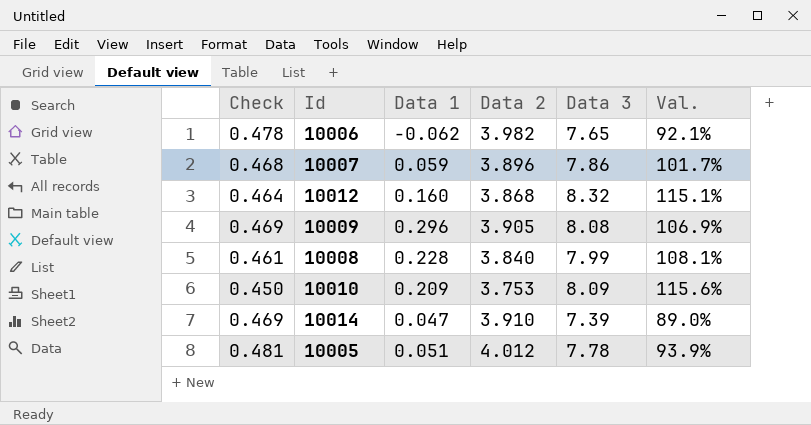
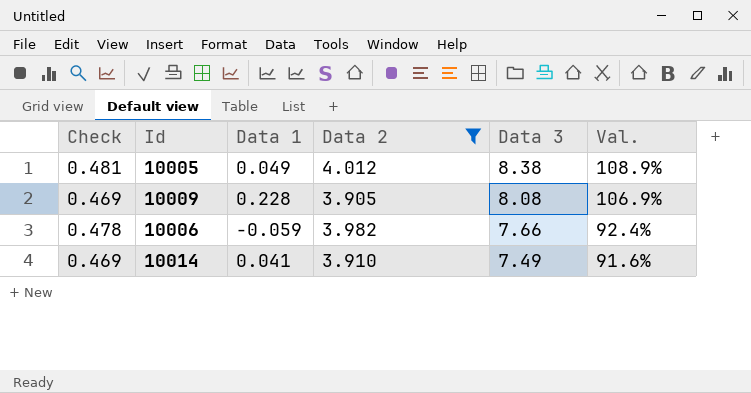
filter: none -> Data 2 >= 3.905
row order: none -> Data 3 descending
10005 | Data 1: 0.051 -> 0.049
10005 | Data 3: 7.78 -> 8.38
10005 | Val.: 93.9% -> 108.9%
10009 | Data 1: 0.296 -> 0.228
10006 | Data 1: -0.062 -> -0.059
10006 | Data 3: 7.65 -> 7.66
10006 | Val.: 92.1% -> 92.4%
10014 | Data 1: 0.047 -> 0.041
10014 | Data 3: 7.39 -> 7.49
10014 | Val.: 89.0% -> 91.6%

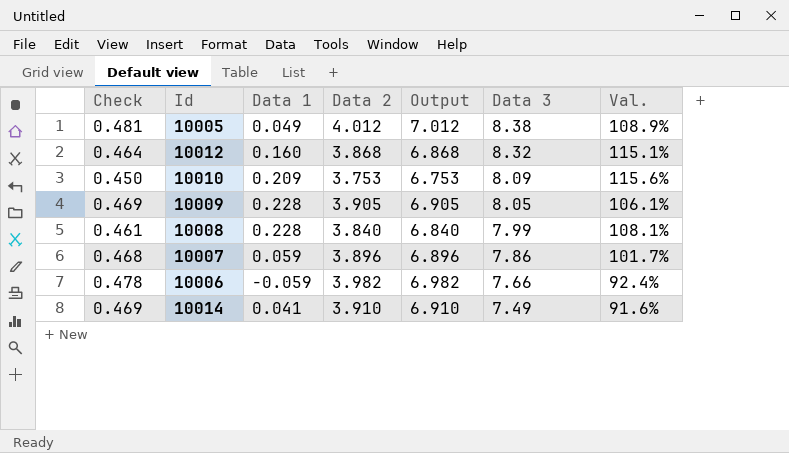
filter: Data 2 >= 3.905 -> none
column Output | formula: none -> [Data 2] + 3
10009 | Data 3: 8.08 -> 8.05
10009 | Val.: 106.9% -> 106.1%

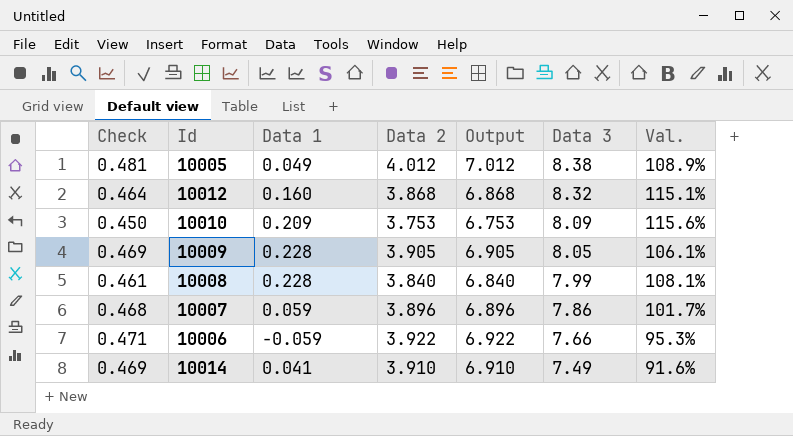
10006 | Check: 0.478 -> 0.471
10006 | Data 2: 3.982 -> 3.922
10006 | Output: 6.982 -> 6.922
10006 | Val.: 92.4% -> 95.3%

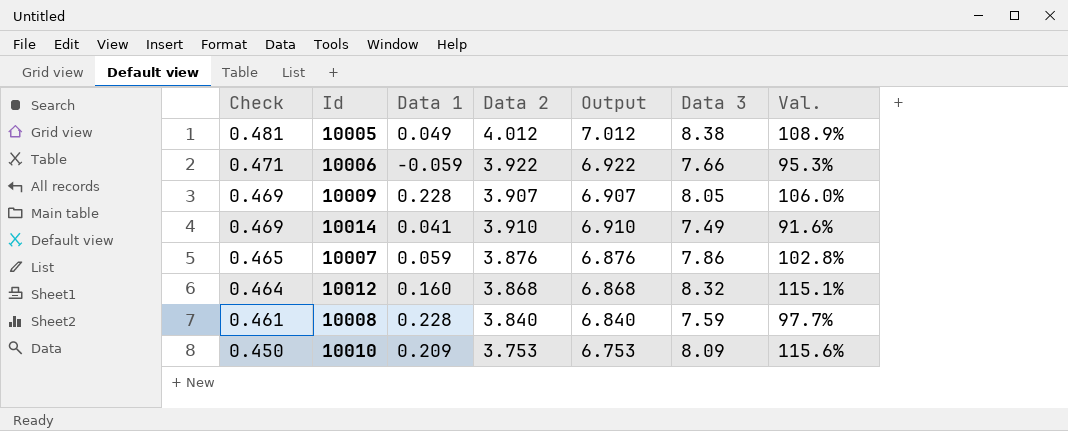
row order: Data 3 descending -> Check descending
10009 | Data 2: 3.905 -> 3.907
10009 | Output: 6.905 -> 6.907
10009 | Val.: 106.1% -> 106.0%
10007 | Check: 0.468 -> 0.465
10007 | Data 2: 3.896 -> 3.876
10007 | Output: 6.896 -> 6.876
10007 | Val.: 101.7% -> 102.8%
10008 | Data 3: 7.99 -> 7.59
10008 | Val.: 108.1% -> 97.7%

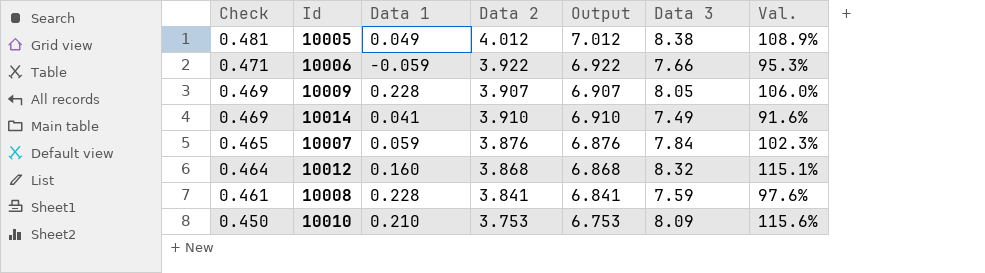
10007 | Data 3: 7.86 -> 7.84
10007 | Val.: 102.8% -> 102.3%
10008 | Data 2: 3.840 -> 3.841
10008 | Output: 6.840 -> 6.841
10008 | Val.: 97.7% -> 97.6%
10010 | Data 1: 0.209 -> 0.210

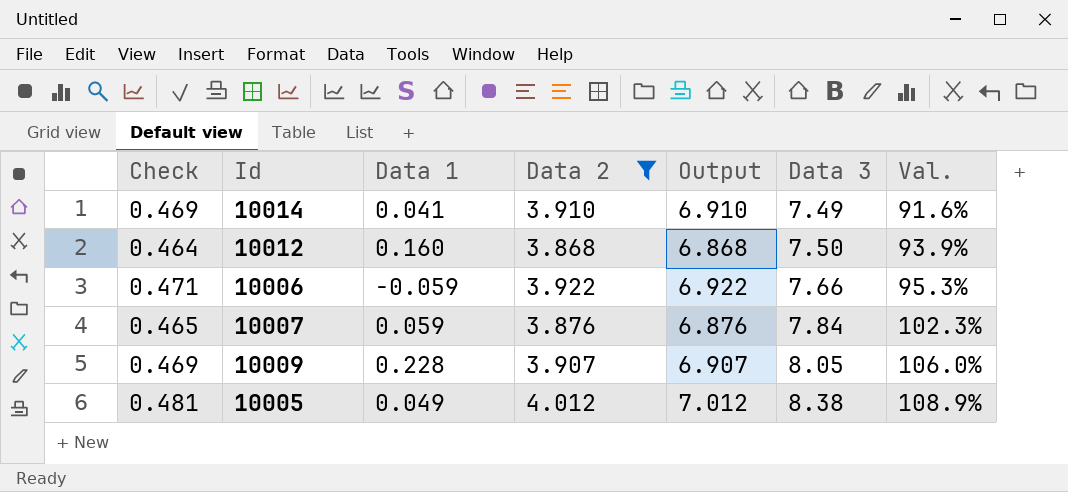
filter: none -> Data 2 >= 3.868
row order: Check descending -> Data 3 ascending
10012 | Data 3: 8.32 -> 7.50
10012 | Val.: 115.1% -> 93.9%

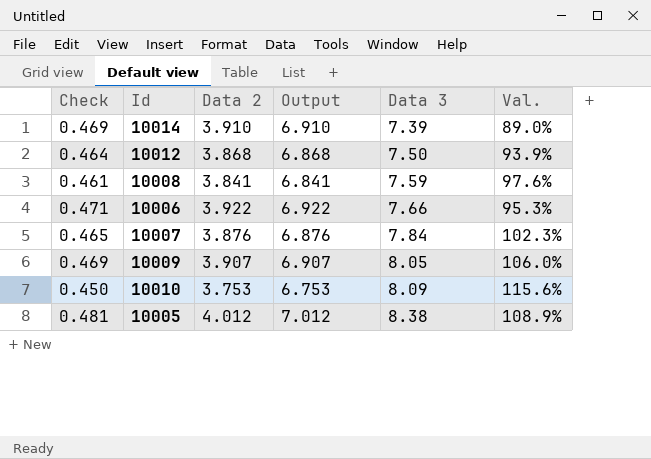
filter: Data 2 >= 3.868 -> none
column Data 1 | position: 3 -> none
10014 | Data 3: 7.49 -> 7.39
10014 | Val.: 91.6% -> 89.0%

